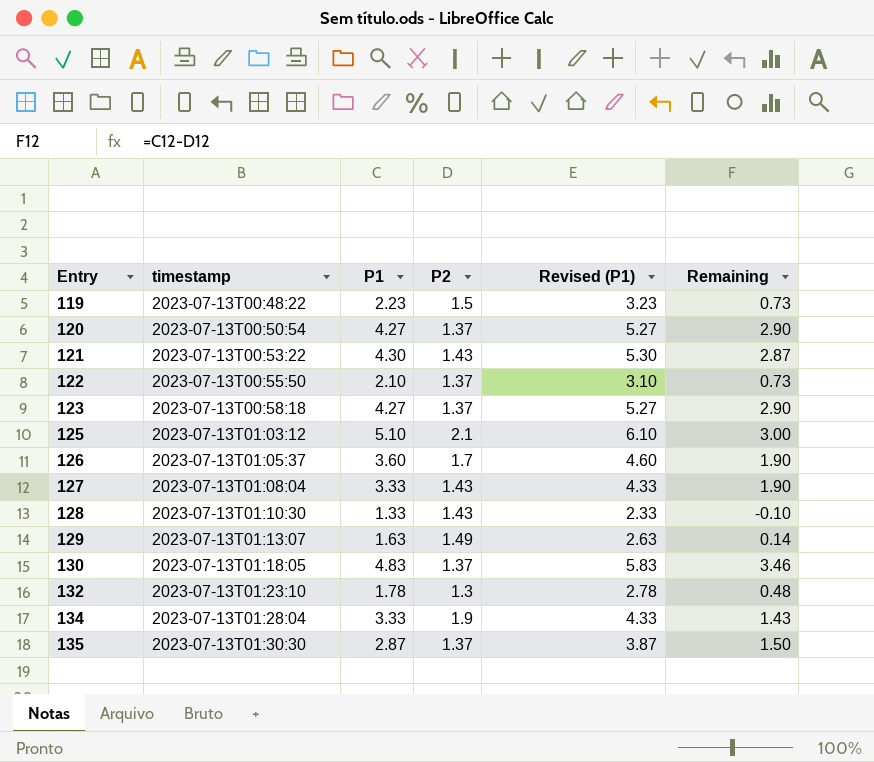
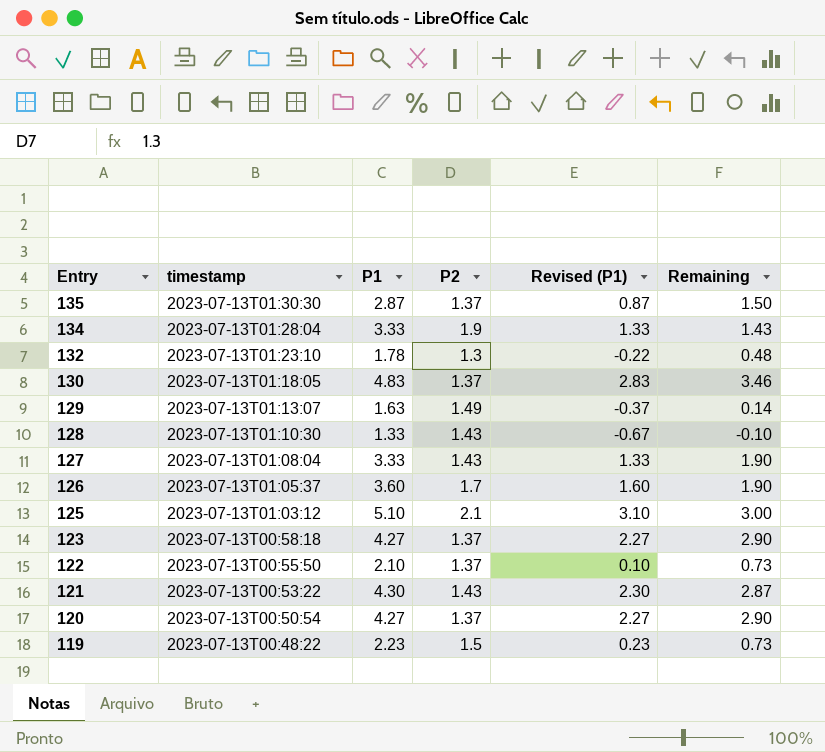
row order: Entry ascending -> Entry descending
column Revised (P1) | formula: [P1] + 1 -> [P1] - 2

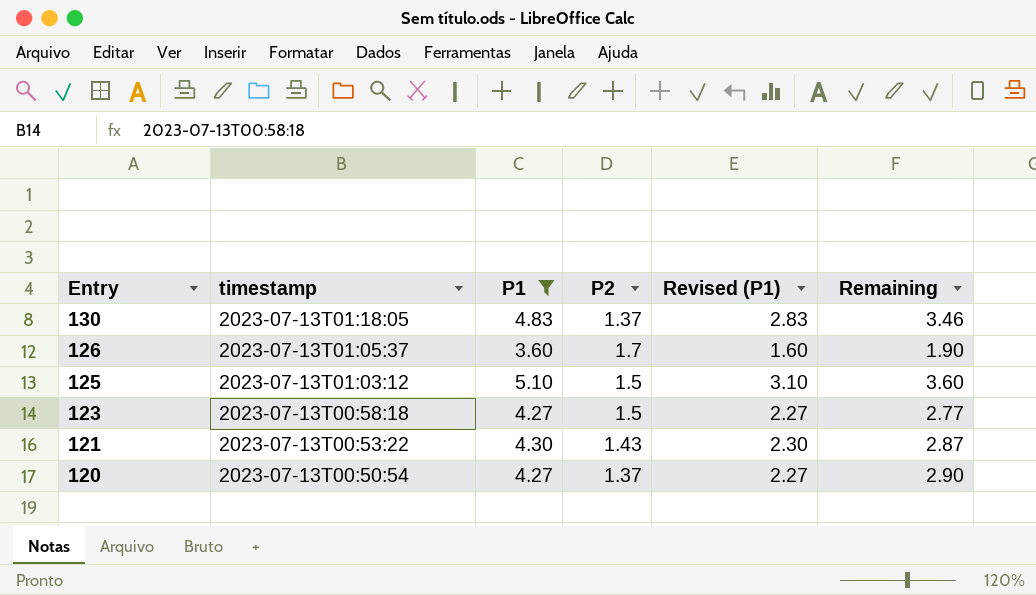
filter: none -> P1 >= 3.60
125 | P2: 2.1 -> 1.5
125 | Remaining: 3.00 -> 3.60
123 | P2: 1.37 -> 1.5
123 | Remaining: 2.90 -> 2.77

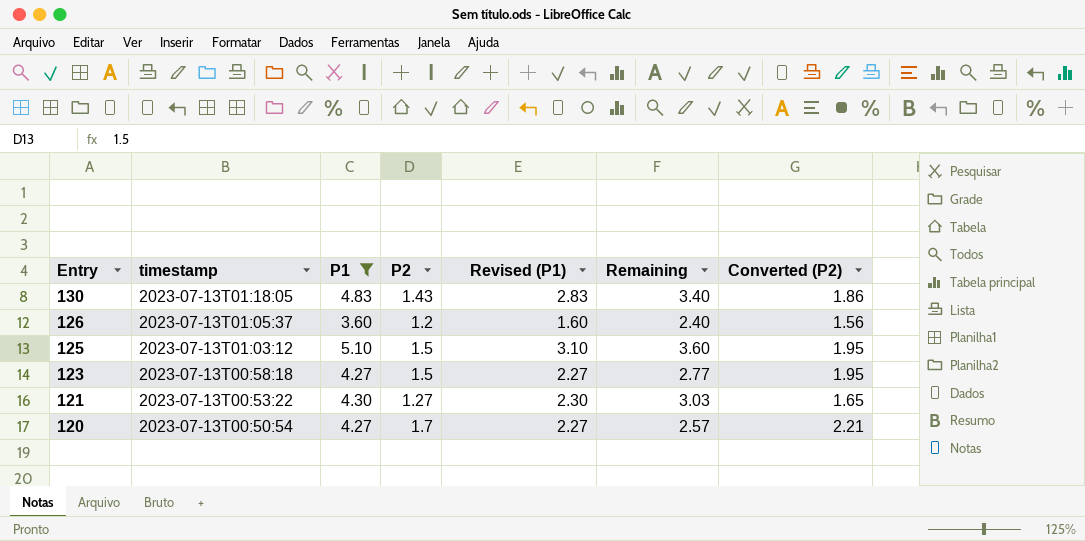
column Converted (P2) | formula: none -> [P2] * 1.3
130 | P2: 1.37 -> 1.43
130 | Remaining: 3.46 -> 3.40
126 | P2: 1.7 -> 1.2
126 | Remaining: 1.90 -> 2.40
121 | P2: 1.43 -> 1.27
121 | Remaining: 2.87 -> 3.03
120 | P2: 1.37 -> 1.7
120 | Remaining: 2.90 -> 2.57

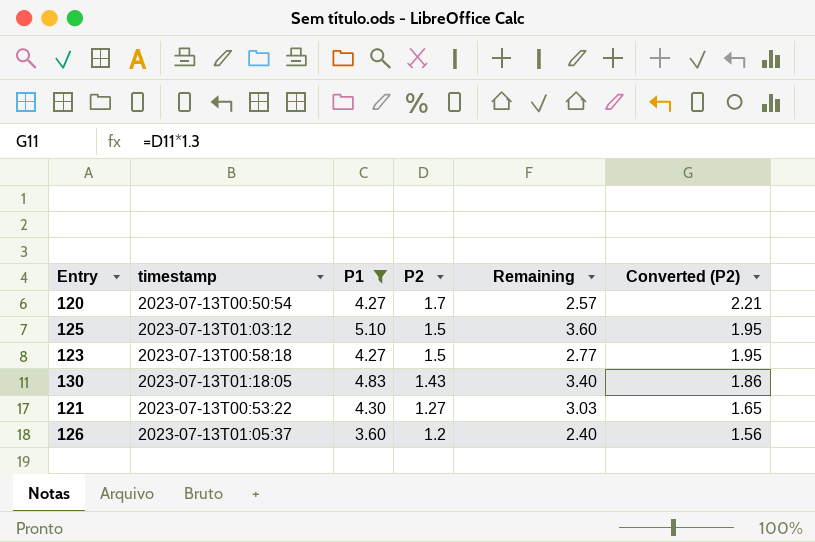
row order: Entry descending -> P2 descending
column Revised (P1) | formula: [P1] - 2 -> none

